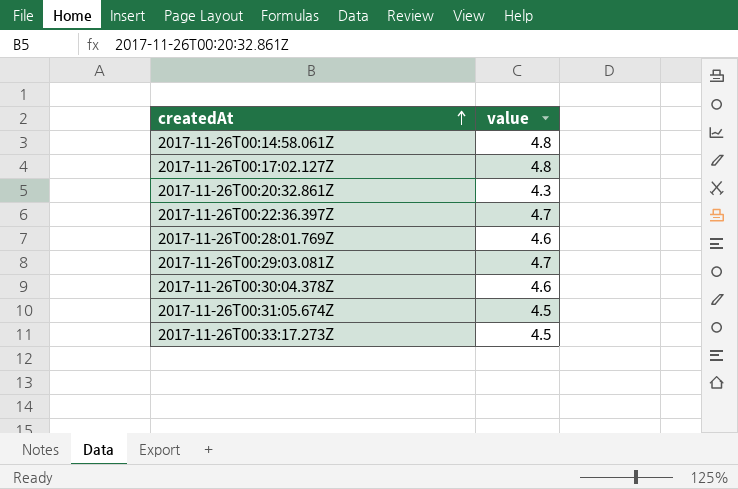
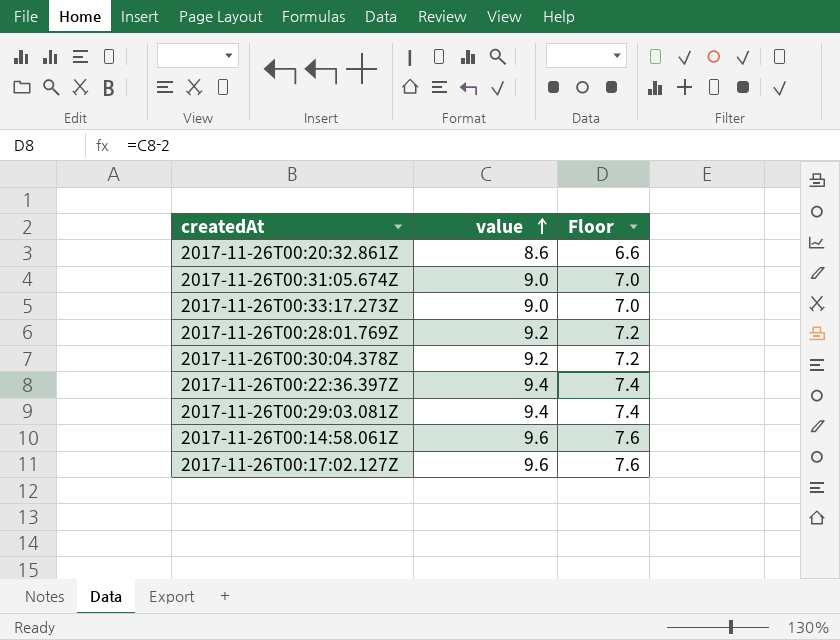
row order: createdAt ascending -> value ascending
column Floor | formula: none -> [value] - 2
2017-11-26T00:20:32.861Z | value: 4.3 -> 8.6
2017-11-26T00:31:05.674Z | value: 4.5 -> 9.0
2017-11-26T00:33:17.273Z | value: 4.5 -> 9.0
2017-11-26T00:28:01.769Z | value: 4.6 -> 9.2
2017-11-26T00:30:04.378Z | value: 4.6 -> 9.2
2017-11-26T00:22:36.397Z | value: 4.7 -> 9.4
2017-11-26T00:29:03.081Z | value: 4.7 -> 9.4
2017-11-26T00:14:58.061Z | value: 4.8 -> 9.6
2017-11-26T00:17:02.127Z | value: 4.8 -> 9.6

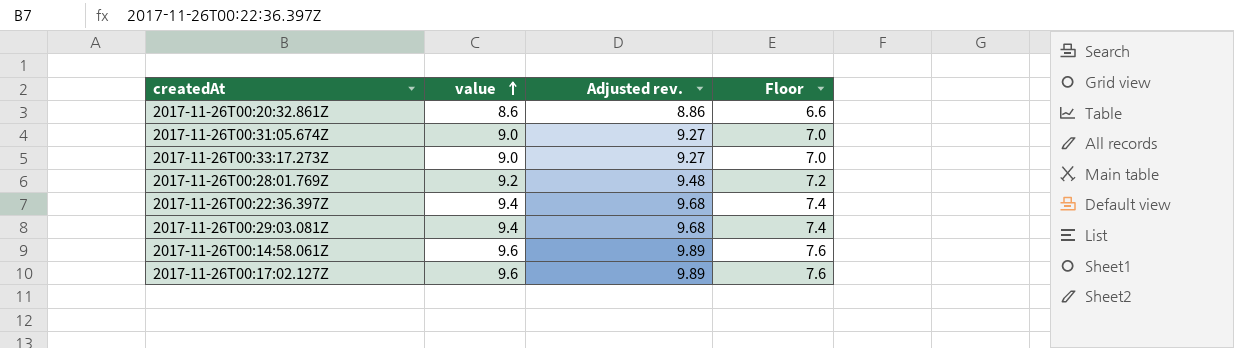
column Adjusted rev. | formula: none -> [value] * 1.03
row 2017-11-26T00:30:04.378Z: 9.2 | 7.2 -> none

